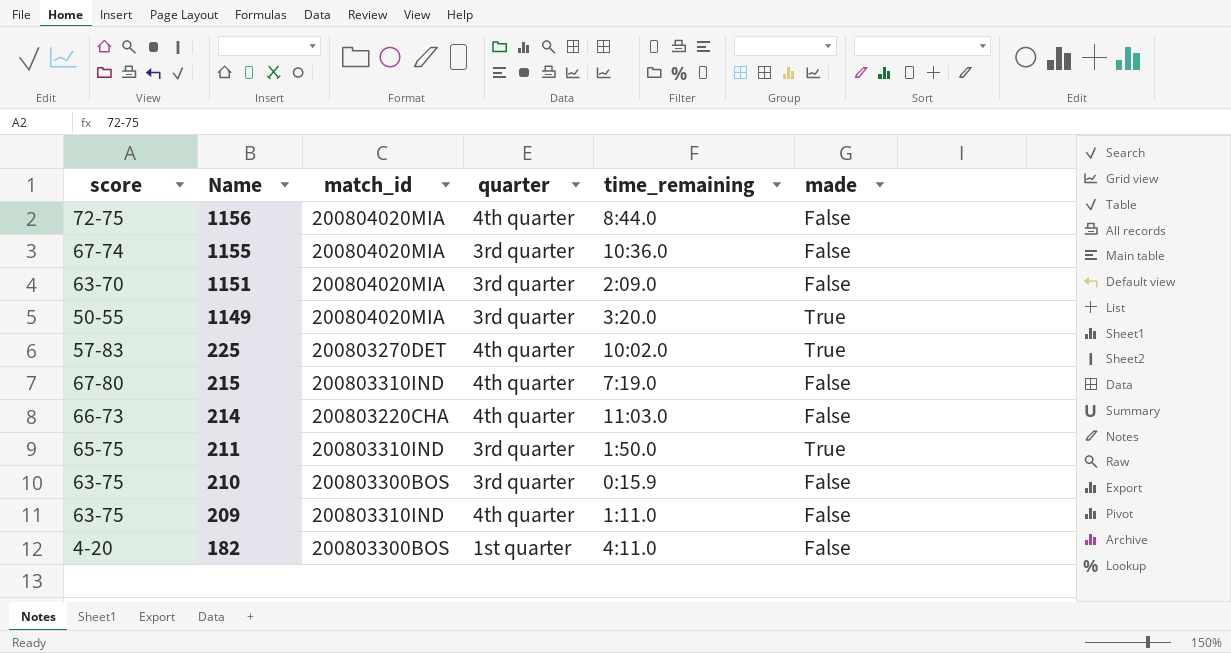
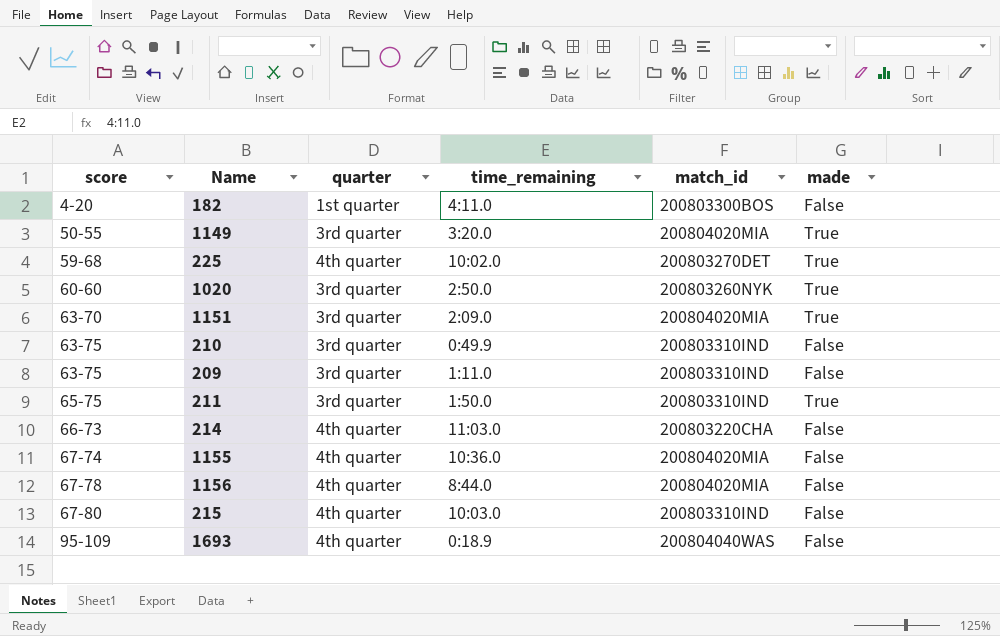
row order: Name descending -> score ascending
column match_id | position: 3 -> 5
225 | score: 57-83 -> 59-68
row 1020: none -> 60-60 | 3rd quarter | 2:50.0 | 200803260NYK | True
1151 | made: False -> True
210 | time_remaining: 0:15.9 -> 0:49.9
210 | match_id: 200803300BOS -> 200803310IND
209 | quarter: 4th quarter -> 3rd quarter
1155 | quarter: 3rd quarter -> 4th quarter
1156 | score: 72-75 -> 67-78
215 | time_remaining: 7:19.0 -> 10:03.0
row 1693: none -> 95-109 | 4th quarter | 0:18.9 | 200804040WAS | False

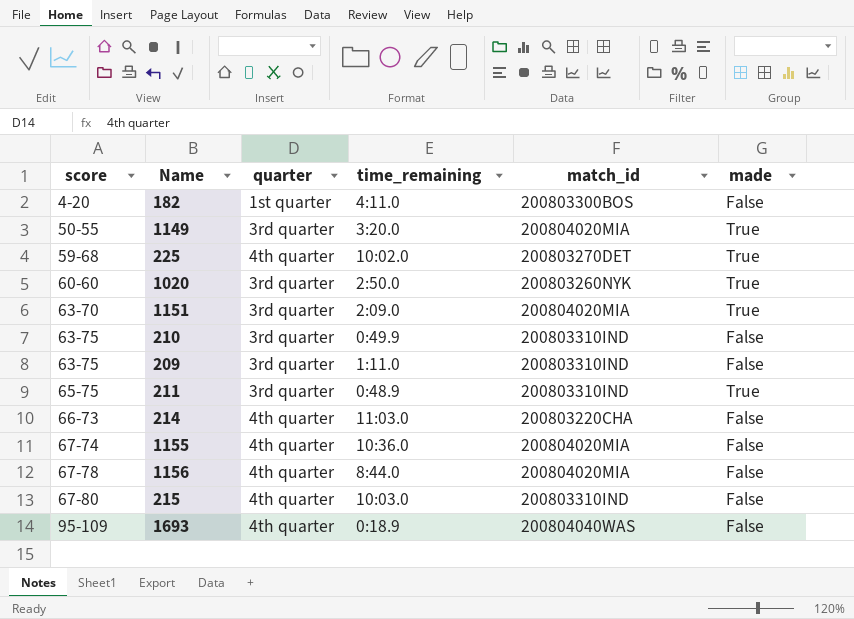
211 | time_remaining: 1:50.0 -> 0:48.9

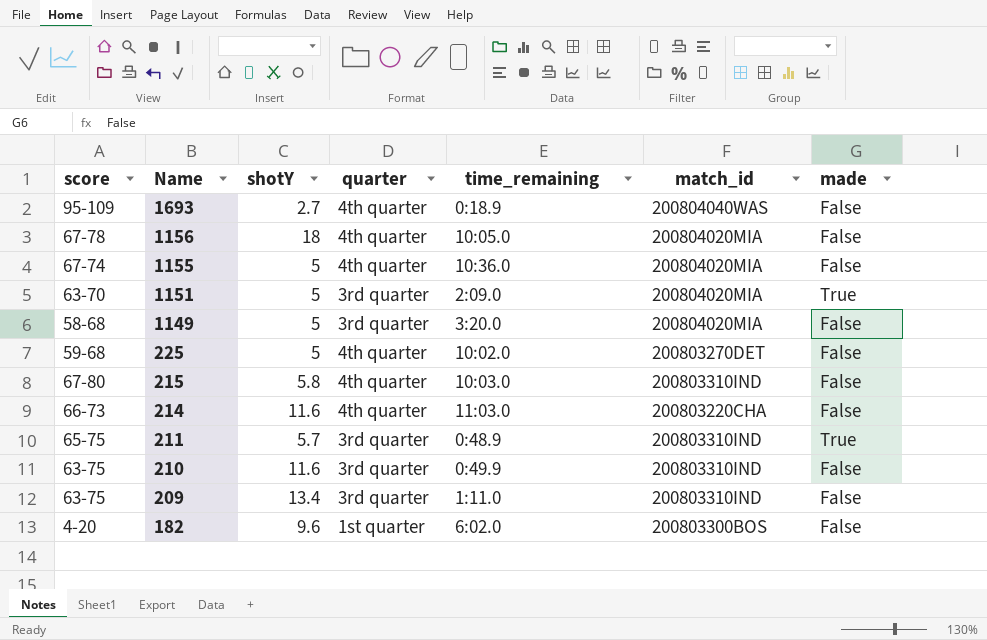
row order: score ascending -> Name descending
column shotY | position: none -> 3
row 1020: 60-60 | 3rd quarter | 2:50.0 | 200803260NYK | True -> none
1156 | time_remaining: 8:44.0 -> 10:05.0
1149 | score: 50-55 -> 58-68
1149 | made: True -> False
225 | made: True -> False
182 | time_remaining: 4:11.0 -> 6:02.0

